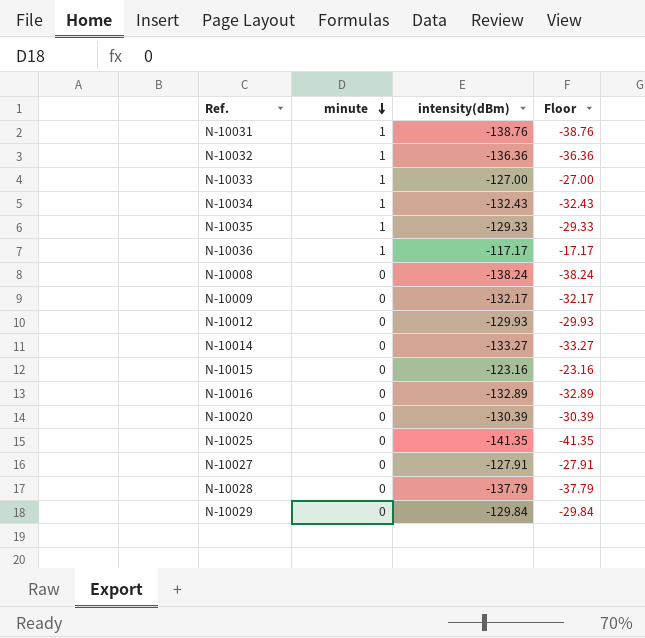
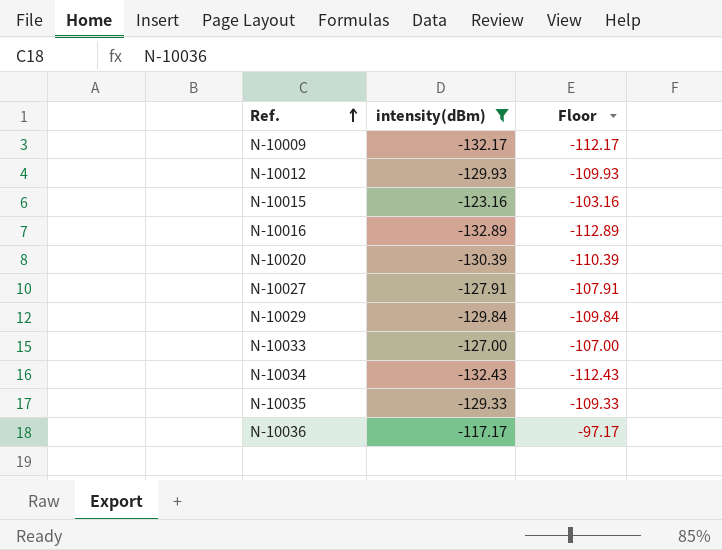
filter: none -> intensity(dBm) >= -132.89
row order: minute descending -> Ref. ascending
column minute | position: 2 -> none
column Floor | formula: [intensity(dBm)] + 100 -> [intensity(dBm)] + 20

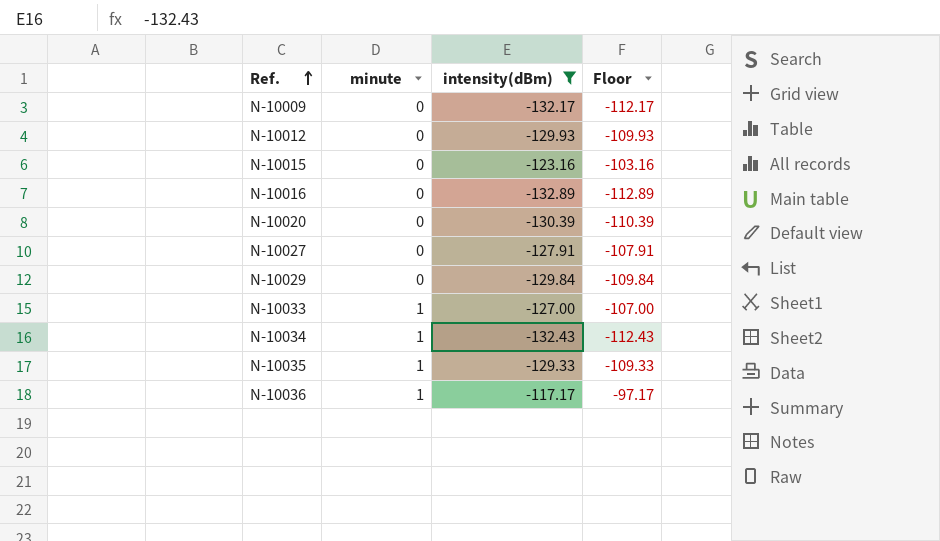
column minute | position: none -> 2

